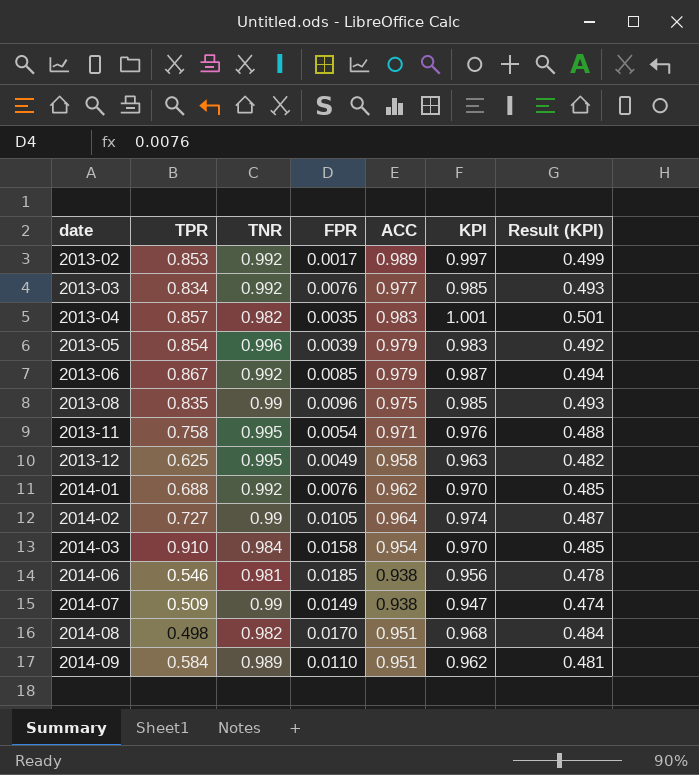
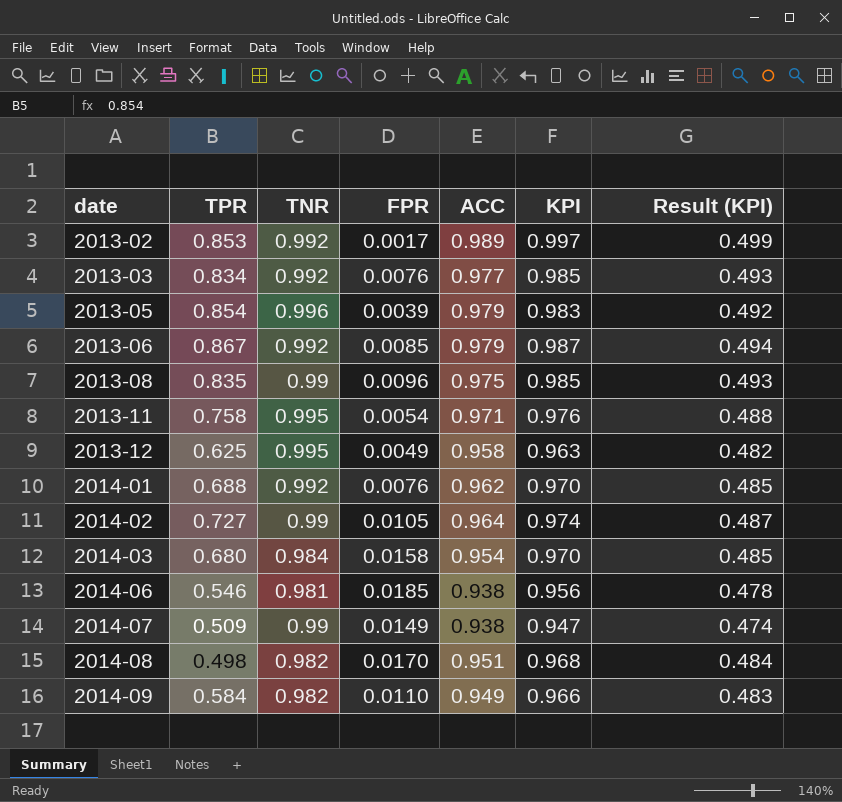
row 2013-04: 0.857 | 0.982 | 0.0035 | 0.983 | 1.001 | 0.501 -> none
2014-03 | TPR: 0.910 -> 0.680
2014-09 | TNR: 0.989 -> 0.982
2014-09 | ACC: 0.951 -> 0.949
2014-09 | KPI: 0.962 -> 0.966
2014-09 | Result (KPI): 0.481 -> 0.483

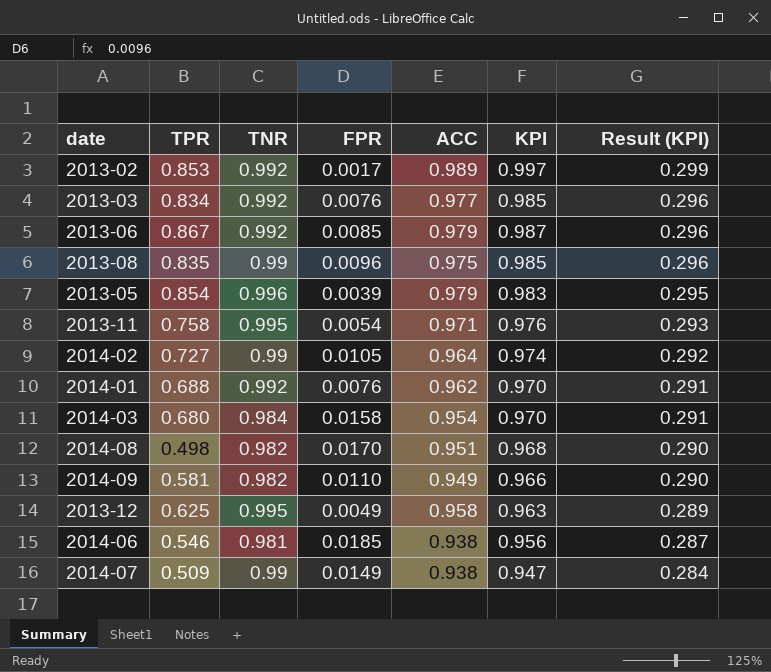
row order: date ascending -> Result (KPI) descending
column Result (KPI) | formula: [KPI] * 0.5 -> [KPI] * 0.3
2014-09 | TPR: 0.584 -> 0.581

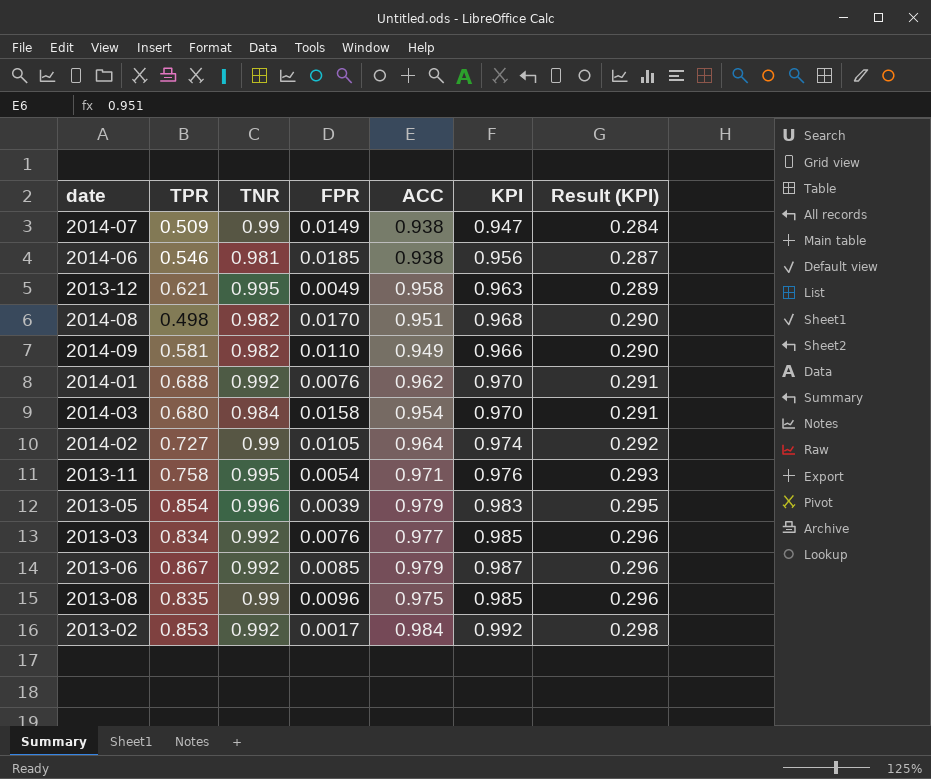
row order: Result (KPI) descending -> Result (KPI) ascending
2013-12 | TPR: 0.625 -> 0.621
2013-02 | ACC: 0.989 -> 0.984
2013-02 | KPI: 0.997 -> 0.992
2013-02 | Result (KPI): 0.299 -> 0.298

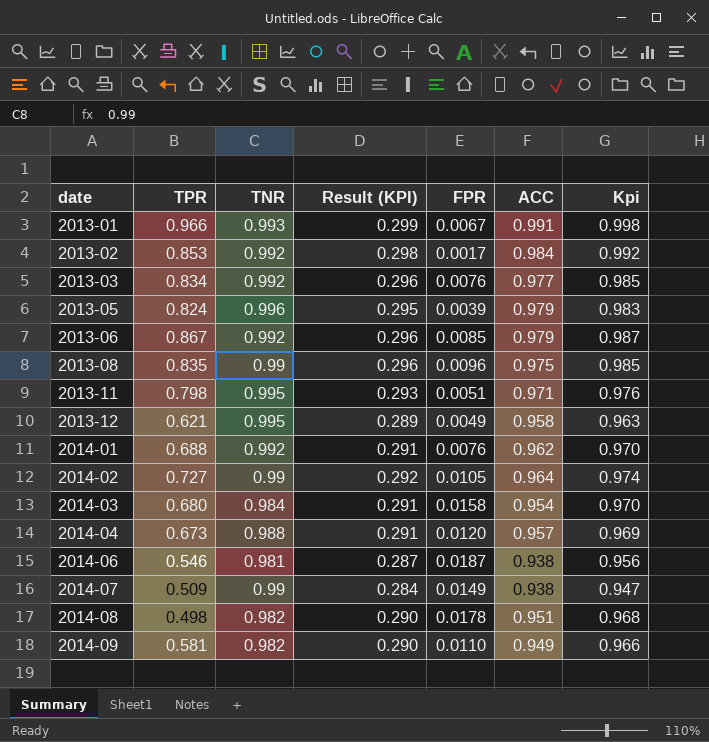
row order: Result (KPI) ascending -> date ascending
column Result (KPI) | position: 7 -> 4
column name: KPI -> Kpi
row 2013-01: none -> 0.966 | 0.993 | 0.299 | 0.0067 | 0.991 | 0.998
2013-05 | TPR: 0.854 -> 0.824
2013-11 | TPR: 0.758 -> 0.798
2013-11 | FPR: 0.0054 -> 0.0051
row 2014-04: none -> 0.673 | 0.988 | 0.291 | 0.0120 | 0.957 | 0.969
2014-06 | FPR: 0.0185 -> 0.0187
2014-08 | FPR: 0.0170 -> 0.0178

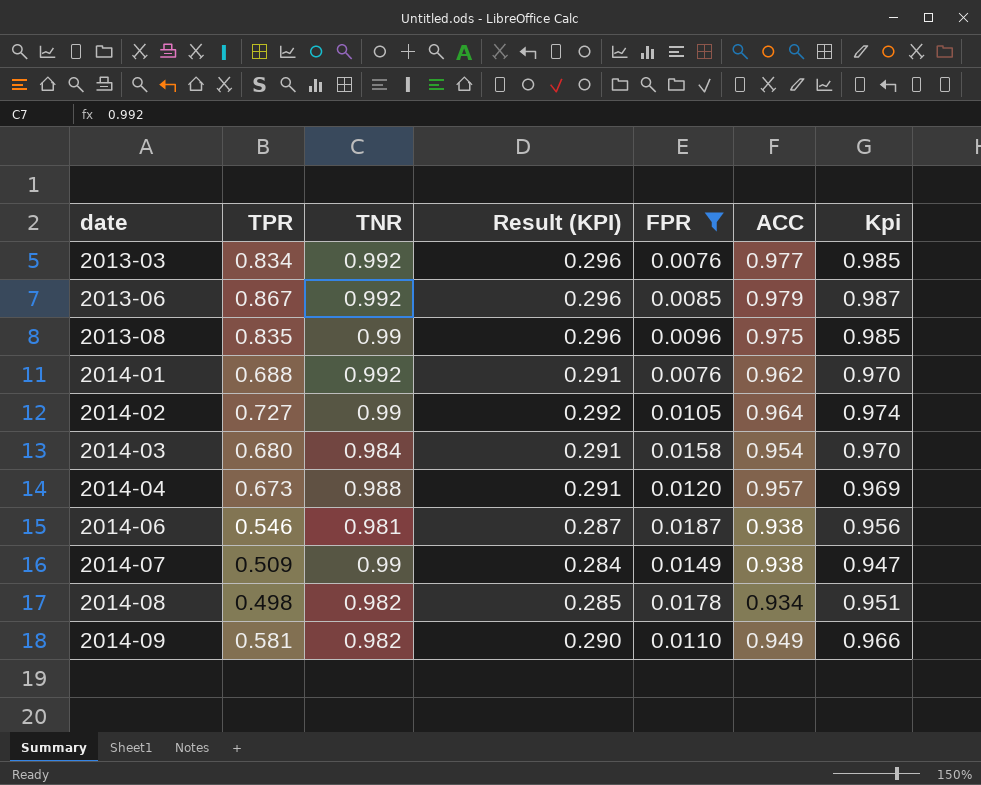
filter: none -> FPR >= 0.0076
2014-08 | Result (KPI): 0.290 -> 0.285
2014-08 | ACC: 0.951 -> 0.934
2014-08 | Kpi: 0.968 -> 0.951

